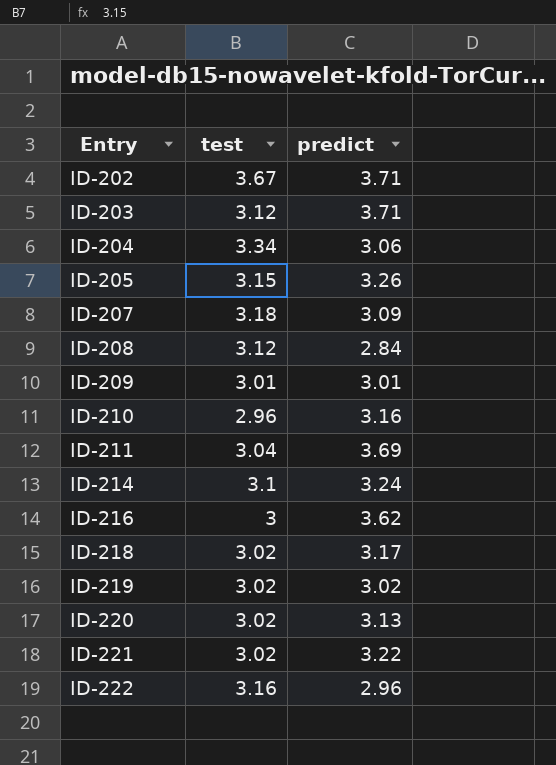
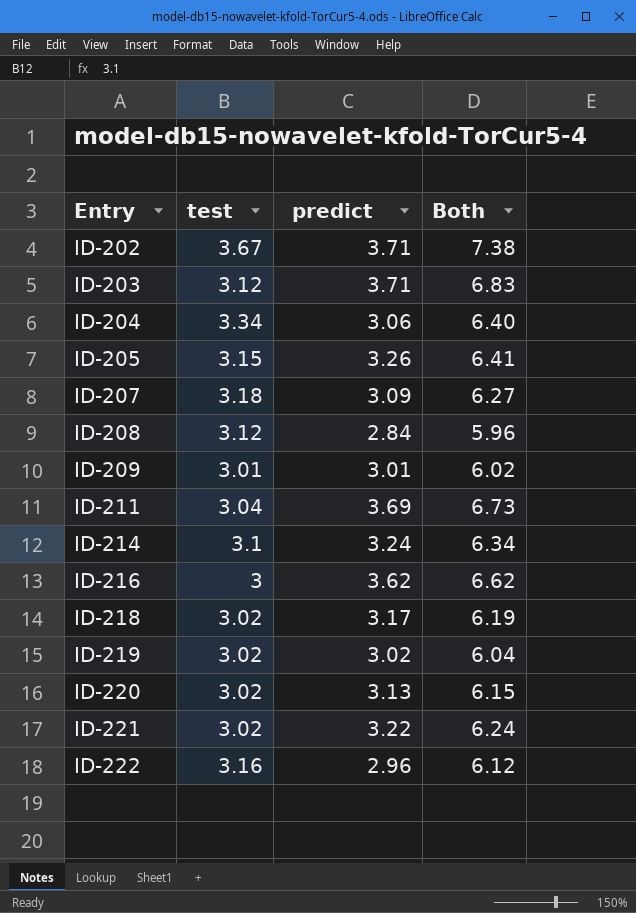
column Both | formula: none -> [test] + [predict]
row ID-210: 2.96 | 3.16 -> none

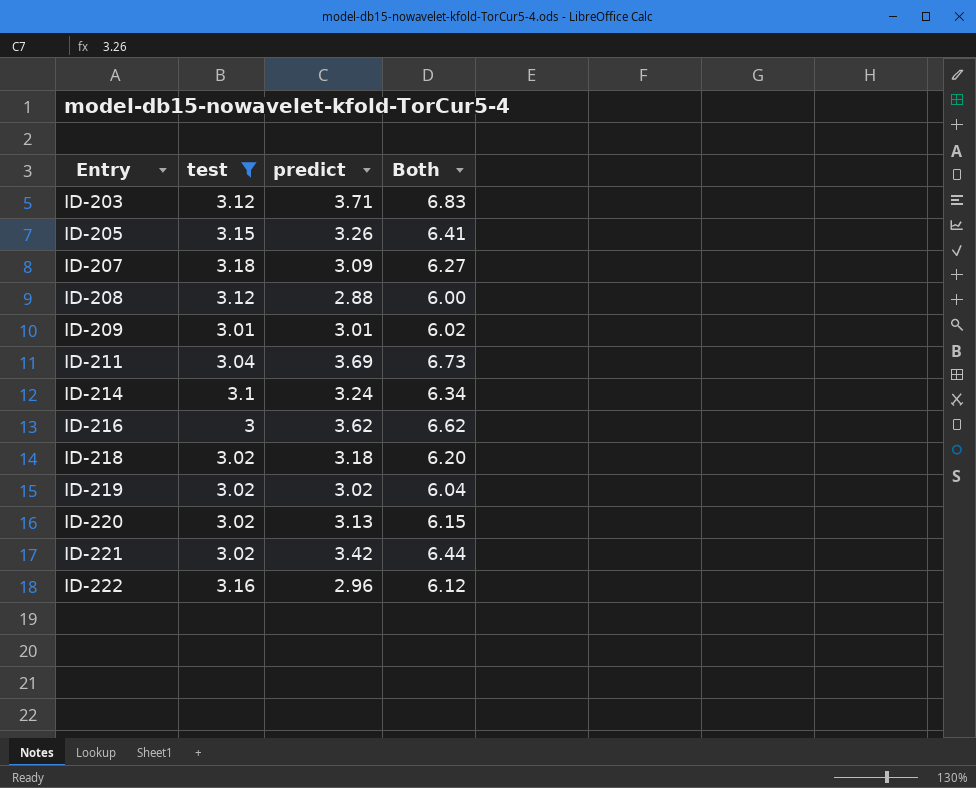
filter: none -> test <= 3.18
ID-208 | predict: 2.84 -> 2.88
ID-208 | Both: 5.96 -> 6.00
ID-218 | predict: 3.17 -> 3.18
ID-218 | Both: 6.19 -> 6.20
ID-221 | predict: 3.22 -> 3.42
ID-221 | Both: 6.24 -> 6.44

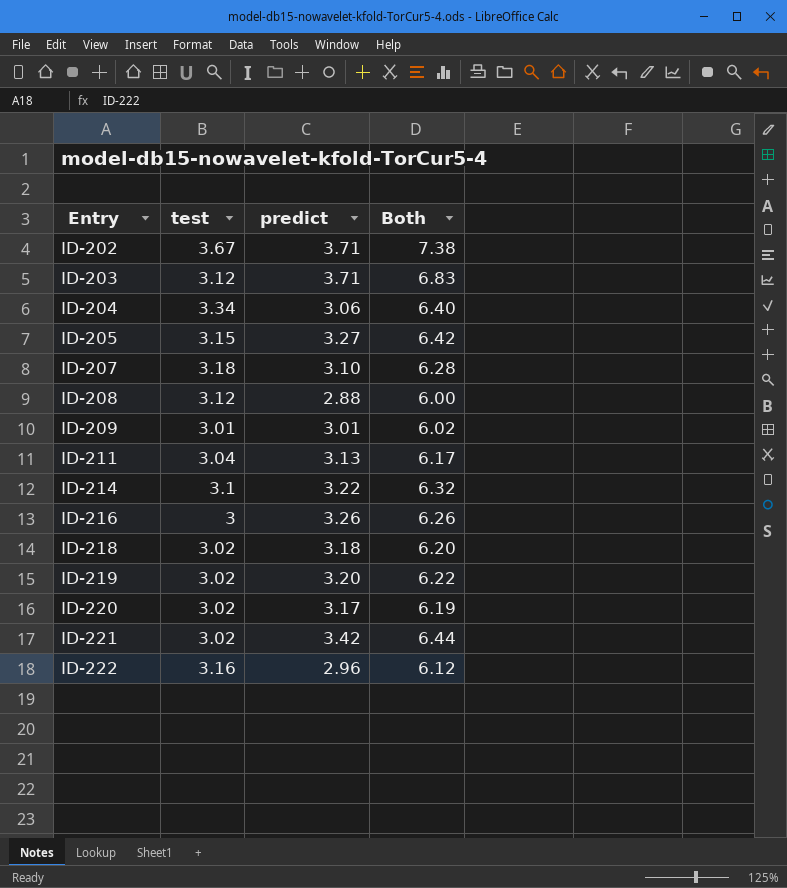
filter: test <= 3.18 -> none
ID-205 | predict: 3.26 -> 3.27
ID-205 | Both: 6.41 -> 6.42
ID-207 | predict: 3.09 -> 3.10
ID-207 | Both: 6.27 -> 6.28
ID-211 | predict: 3.69 -> 3.13
ID-211 | Both: 6.73 -> 6.17
ID-214 | predict: 3.24 -> 3.22
ID-214 | Both: 6.34 -> 6.32
ID-216 | predict: 3.62 -> 3.26
ID-216 | Both: 6.62 -> 6.26
ID-219 | predict: 3.02 -> 3.20
ID-219 | Both: 6.04 -> 6.22
ID-220 | predict: 3.13 -> 3.17
ID-220 | Both: 6.15 -> 6.19

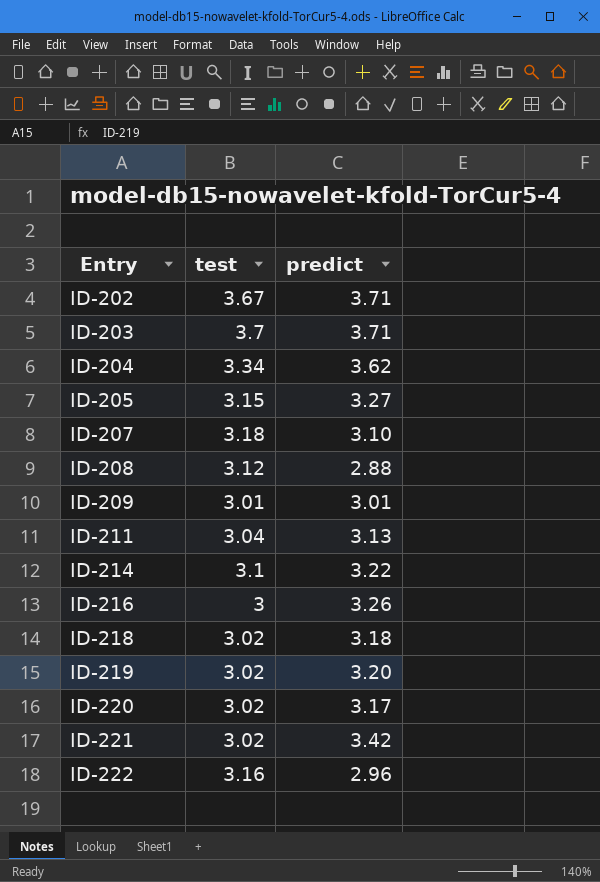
column Both | formula: [test] + [predict] -> none
ID-203 | test: 3.12 -> 3.7
ID-204 | predict: 3.06 -> 3.62

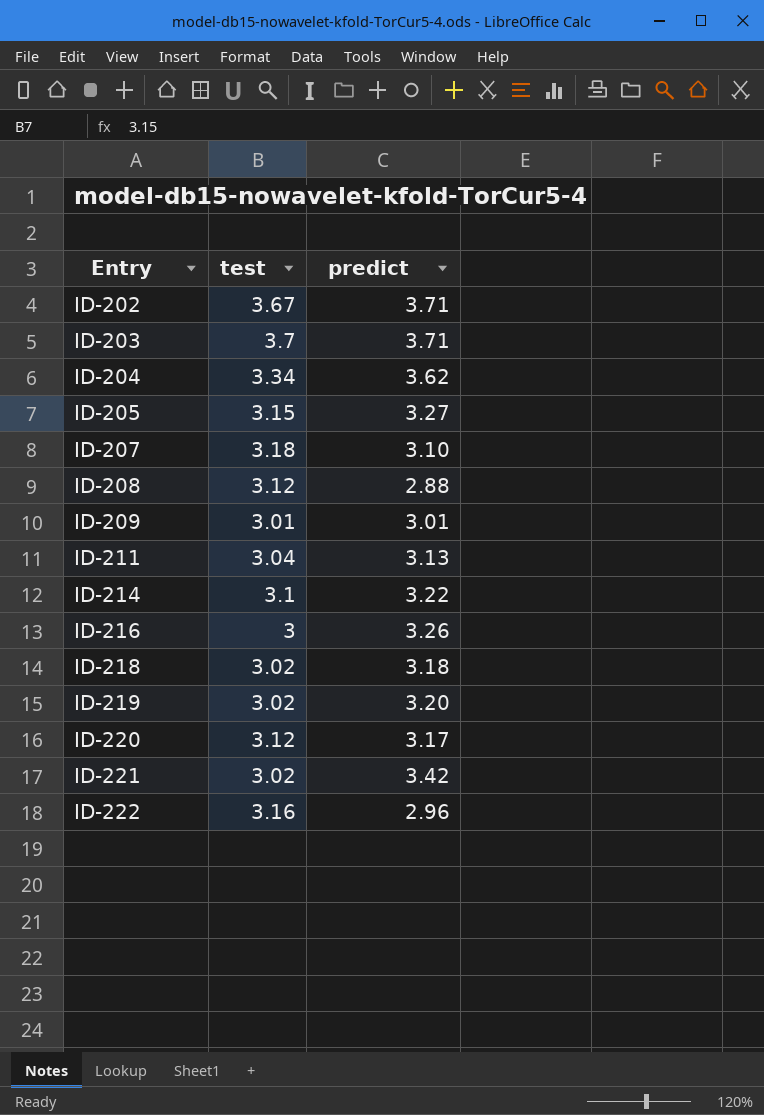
ID-220 | test: 3.02 -> 3.12

